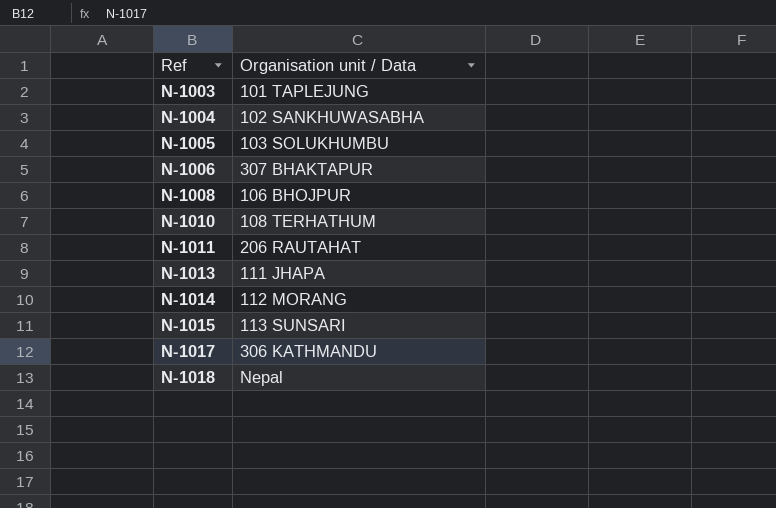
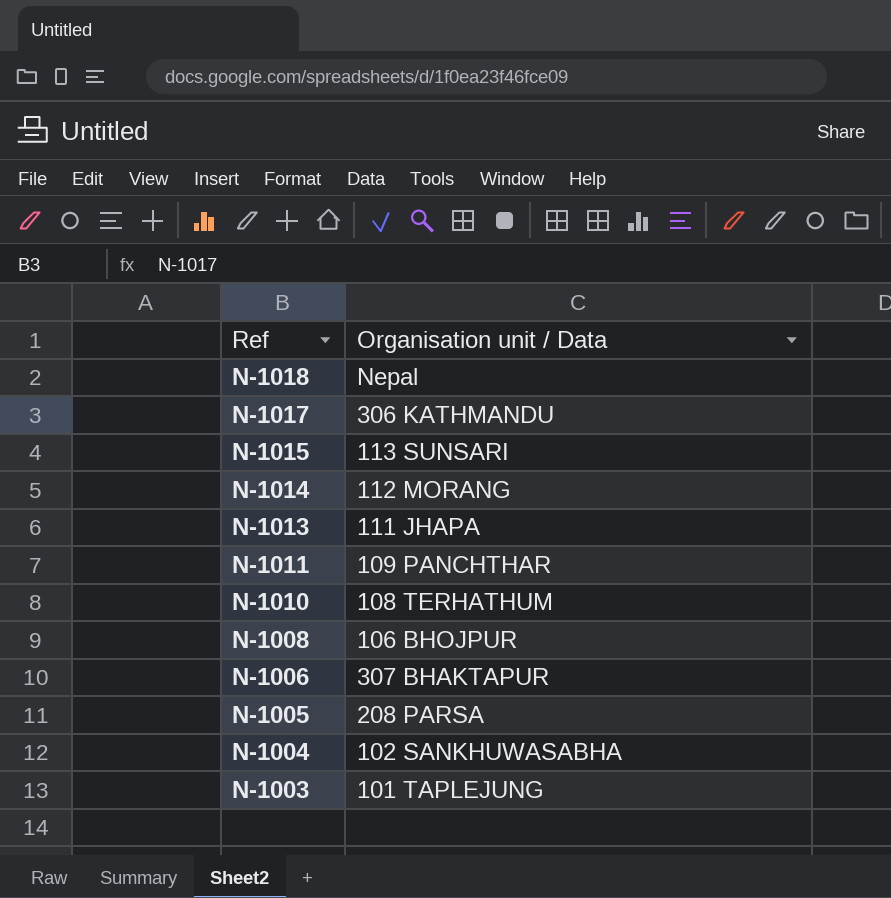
row order: Ref ascending -> Ref descending
N-1011 | Organisation unit / Data: 206 RAUTAHAT -> 109 PANCHTHAR
N-1005 | Organisation unit / Data: 103 SOLUKHUMBU -> 208 PARSA

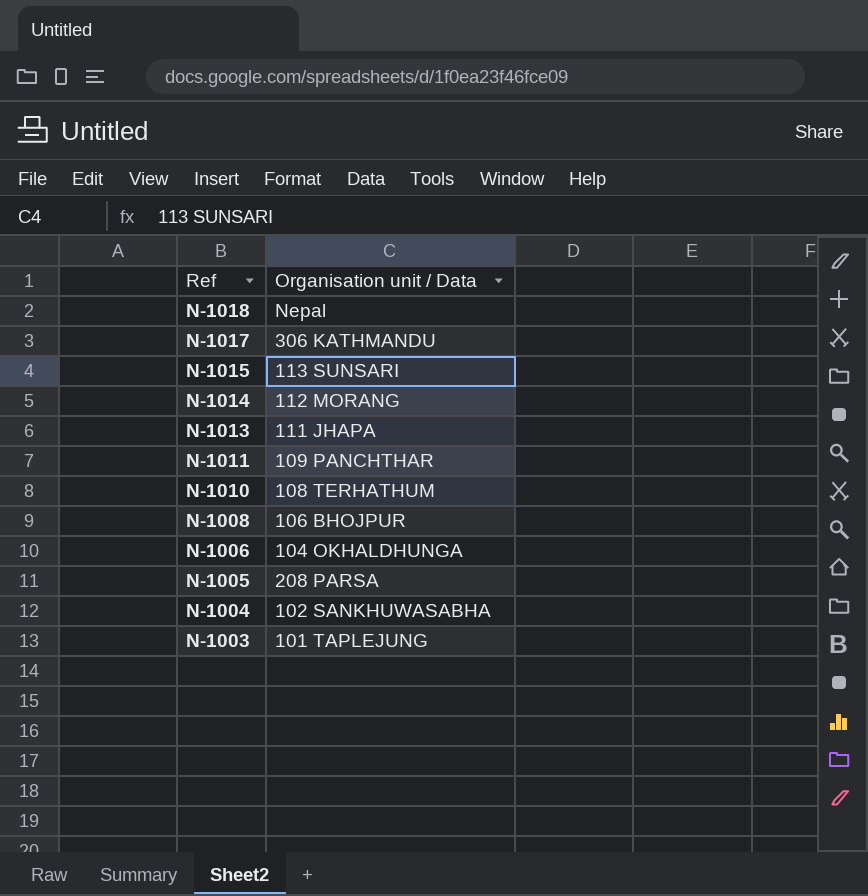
N-1006 | Organisation unit / Data: 307 BHAKTAPUR -> 104 OKHALDHUNGA

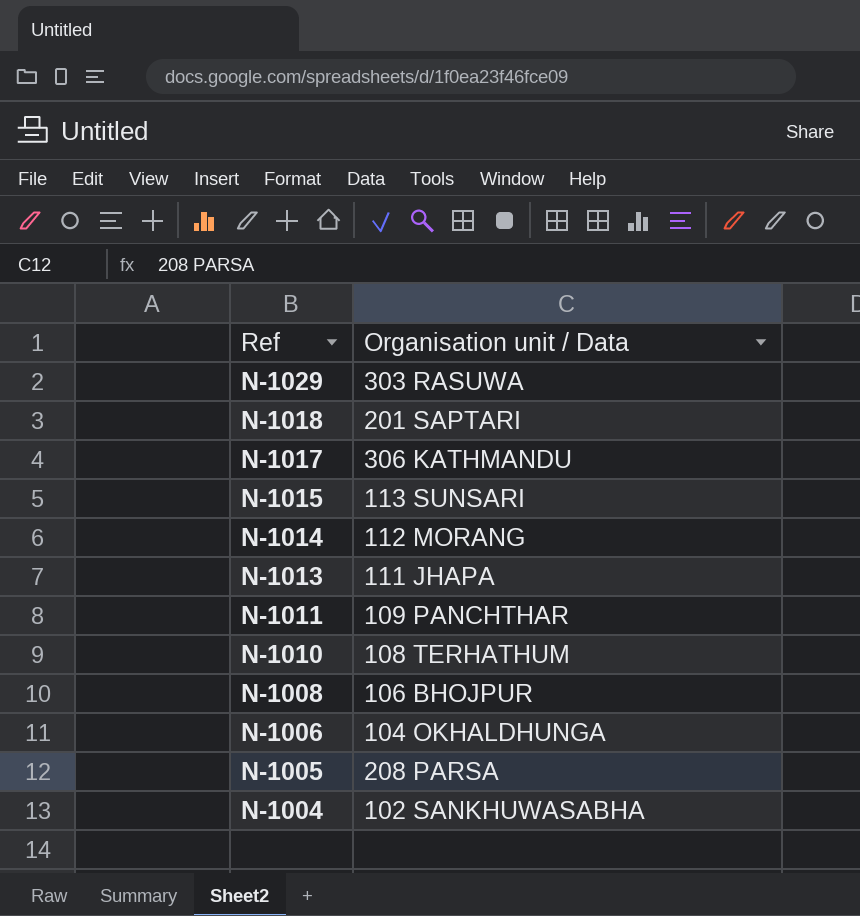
row N-1003: 101 TAPLEJUNG -> none
row N-1029: none -> 303 RASUWA
N-1018 | Organisation unit / Data: Nepal -> 201 SAPTARI

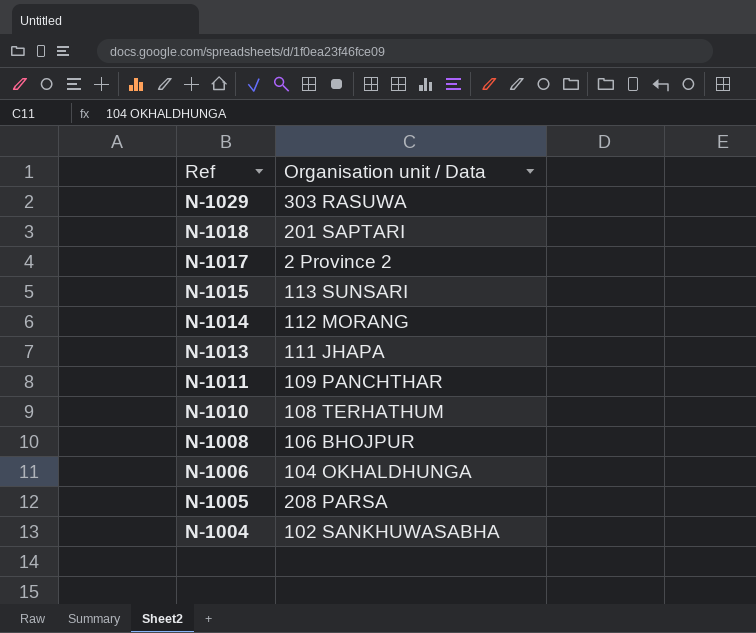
N-1017 | Organisation unit / Data: 306 KATHMANDU -> 2 Province 2

